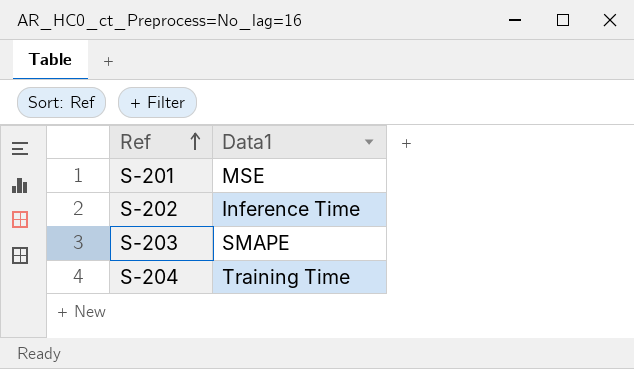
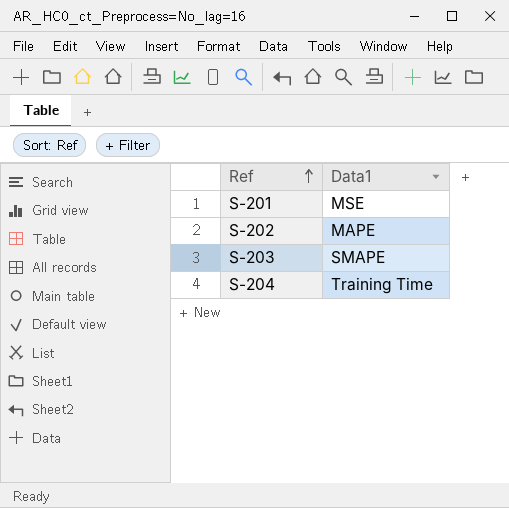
S-202 | Data1: Inference Time -> MAPE

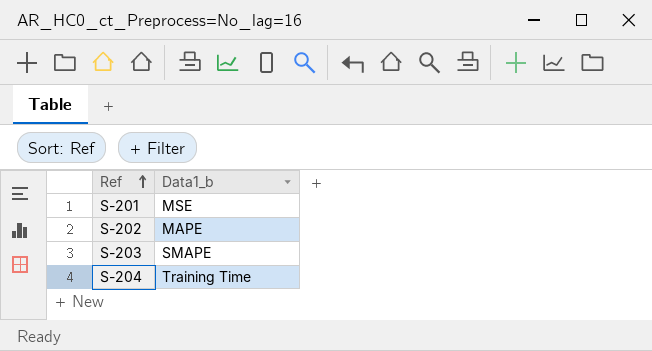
column name: Data1 -> Data1_b

